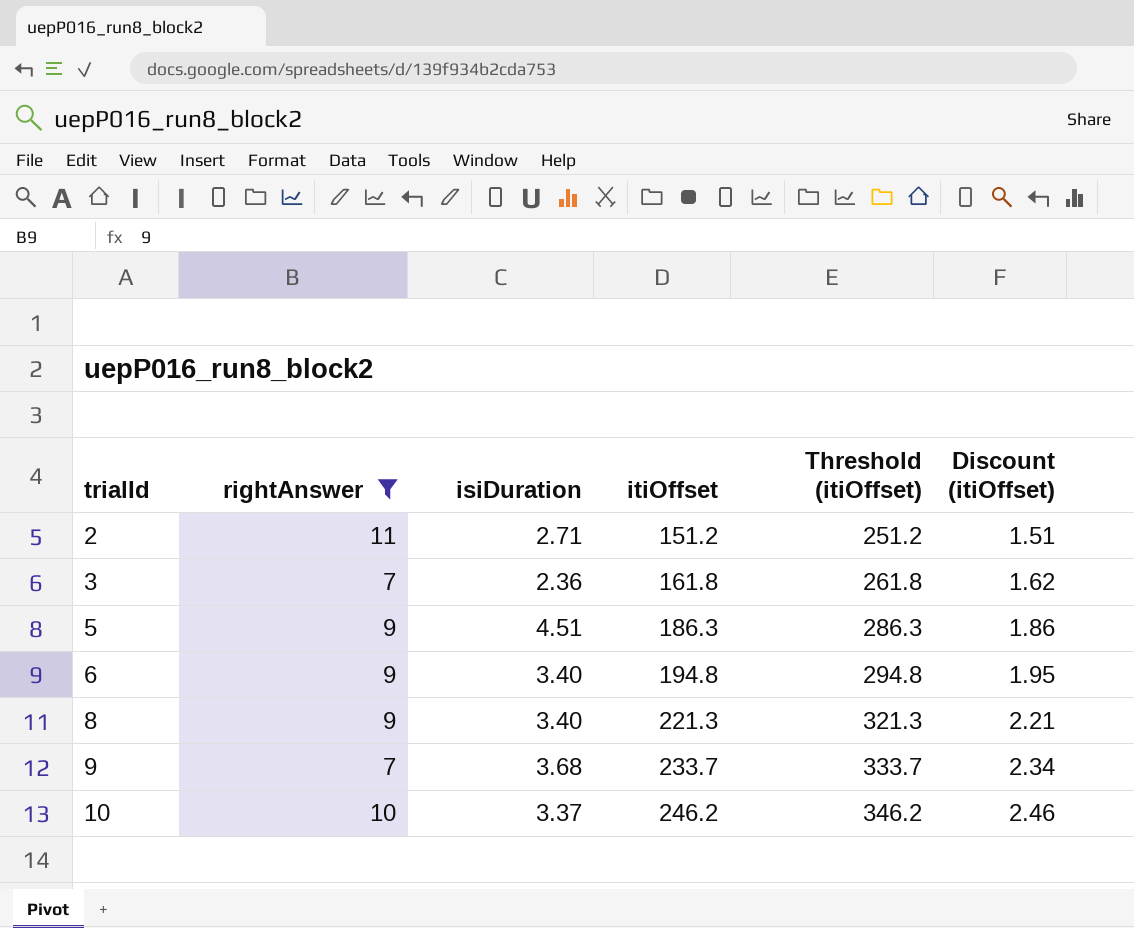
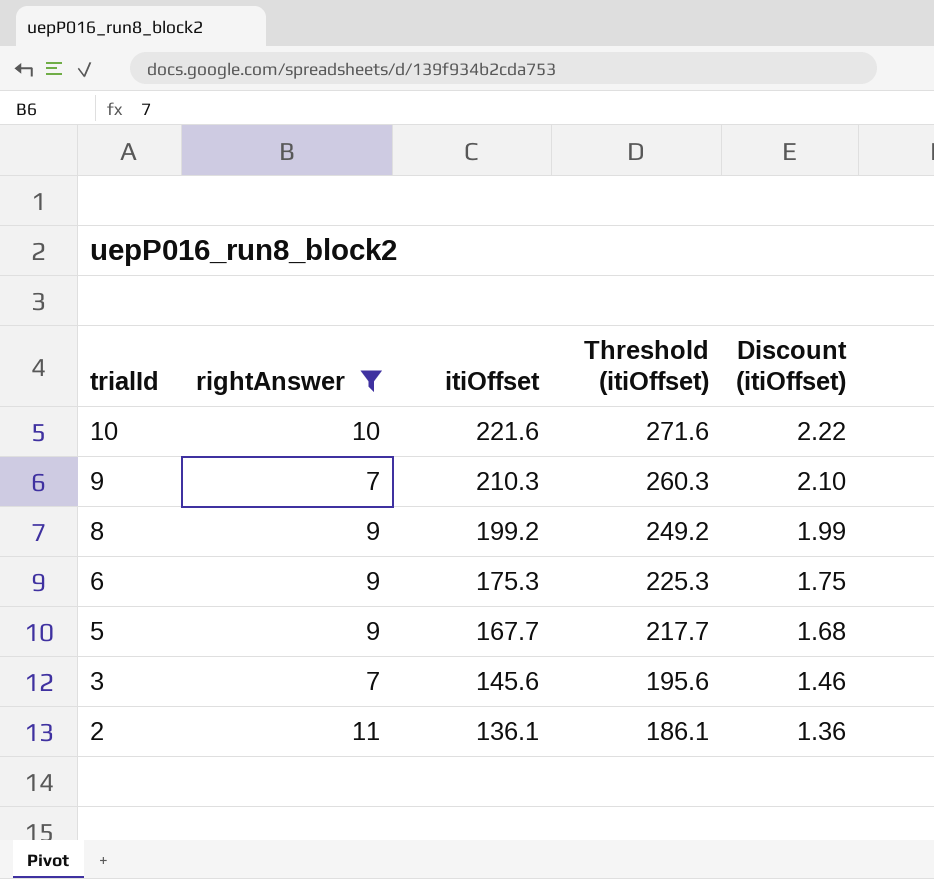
row order: trialId ascending -> trialId descending
column isiDuration | position: 3 -> none
column Threshold (itiOffset) | formula: [itiOffset] + 100 -> [itiOffset] + 50
10 | itiOffset: 246.2 -> 221.6
10 | Discount (itiOffset): 2.46 -> 2.22
9 | itiOffset: 233.7 -> 210.3
9 | Discount (itiOffset): 2.34 -> 2.10
8 | itiOffset: 221.3 -> 199.2
8 | Discount (itiOffset): 2.21 -> 1.99
6 | itiOffset: 194.8 -> 175.3
6 | Discount (itiOffset): 1.95 -> 1.75
5 | itiOffset: 186.3 -> 167.7
5 | Discount (itiOffset): 1.86 -> 1.68
3 | itiOffset: 161.8 -> 145.6
3 | Discount (itiOffset): 1.62 -> 1.46
2 | itiOffset: 151.2 -> 136.1
2 | Discount (itiOffset): 1.51 -> 1.36

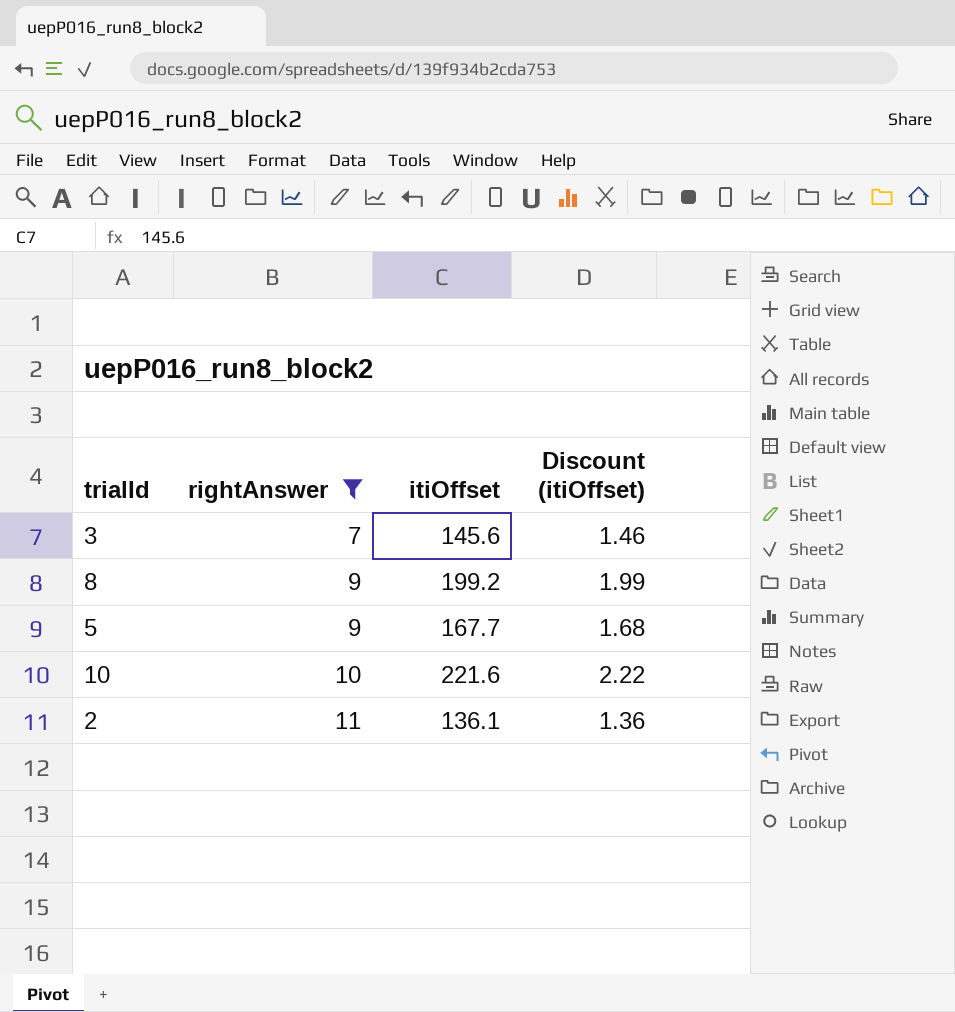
row order: trialId descending -> rightAnswer ascending
column Threshold (itiOffset) | formula: [itiOffset] + 50 -> none
row 9: 7 | 210.3 | 260.3 | 2.10 -> none
row 6: 9 | 175.3 | 225.3 | 1.75 -> none

